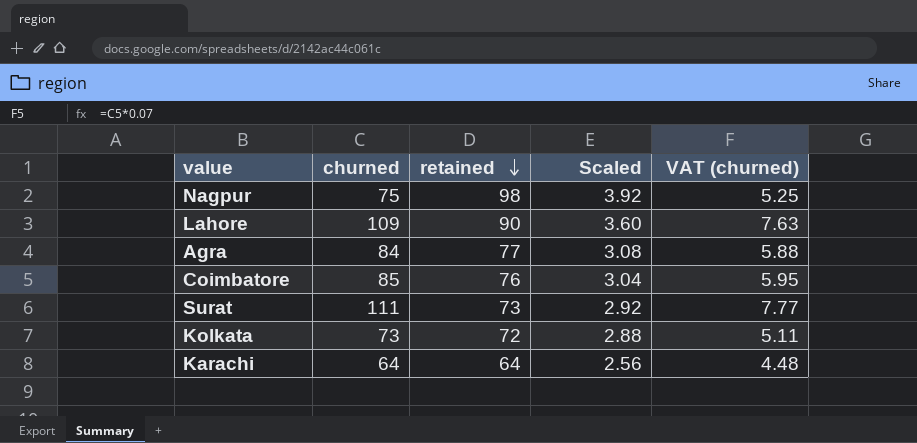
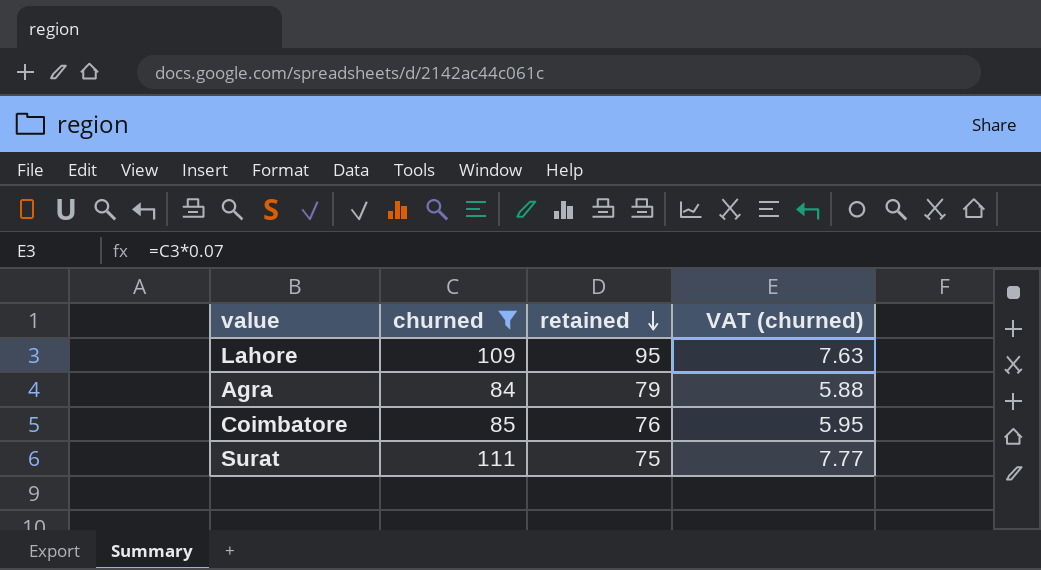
filter: none -> churned >= 84
column Scaled | formula: [retained] * 0.04 -> none
Lahore | retained: 90 -> 95
Agra | retained: 77 -> 79
Surat | retained: 73 -> 75

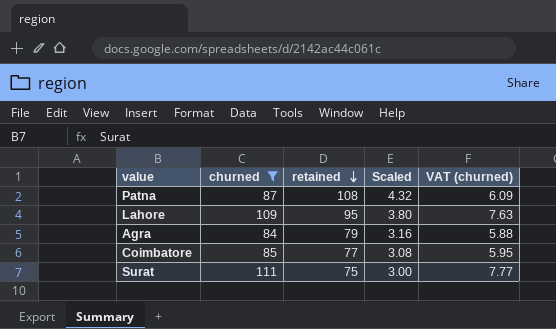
column Scaled | formula: none -> [retained] * 0.04
row Patna: none -> 87 | 108 | 4.32 | 6.09
Coimbatore | retained: 76 -> 77

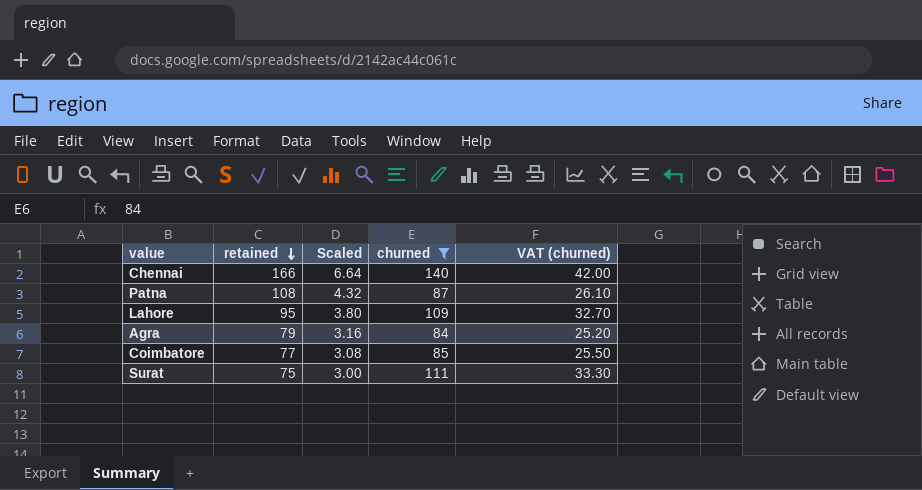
column churned | position: 2 -> 4
column VAT (churned) | formula: [churned] * 0.07 -> [churned] * 0.3
row Chennai: none -> 166 | 6.64 | 140 | 42.00

